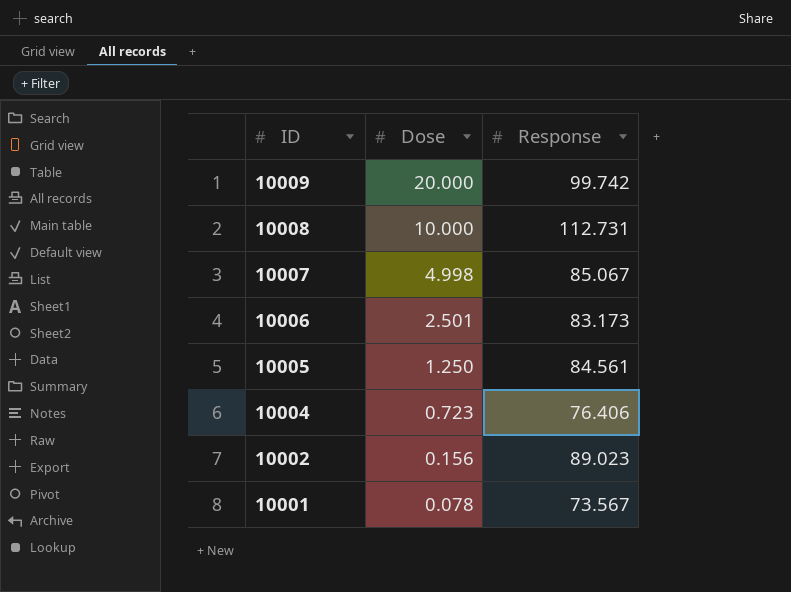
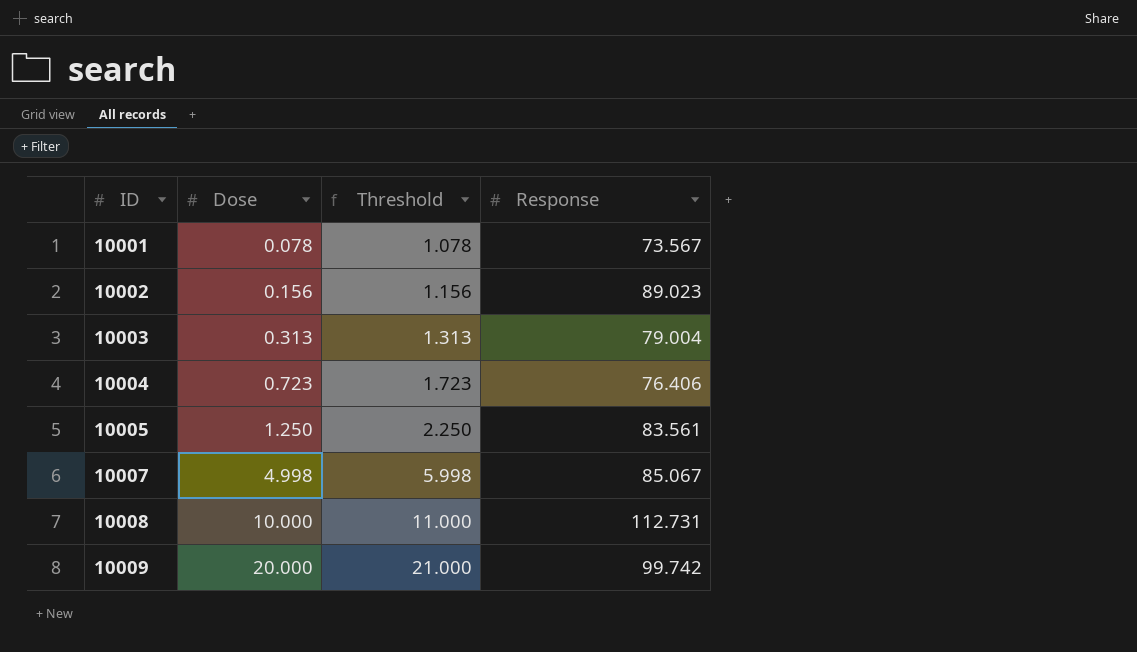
row order: ID descending -> ID ascending
column Threshold | formula: none -> [Dose] + 1
row 10006: 2.501 | 83.173 -> none
row 10003: none -> 0.313 | 1.313 | 79.004
10005 | Response: 84.561 -> 83.561

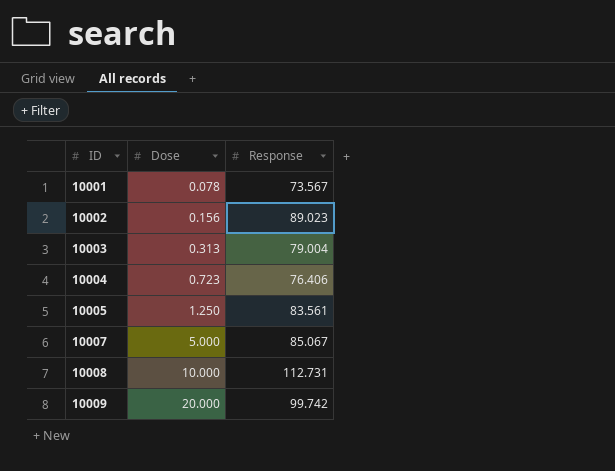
column Threshold | formula: [Dose] + 1 -> none
10007 | Dose: 4.998 -> 5.000

